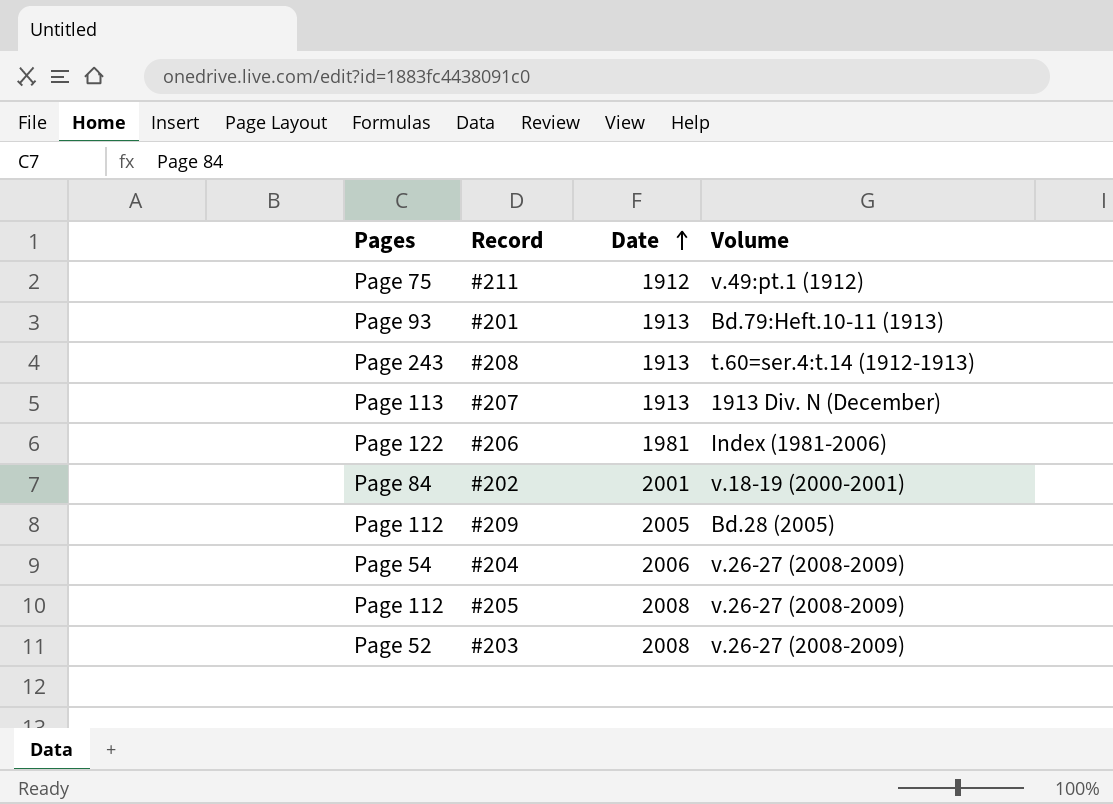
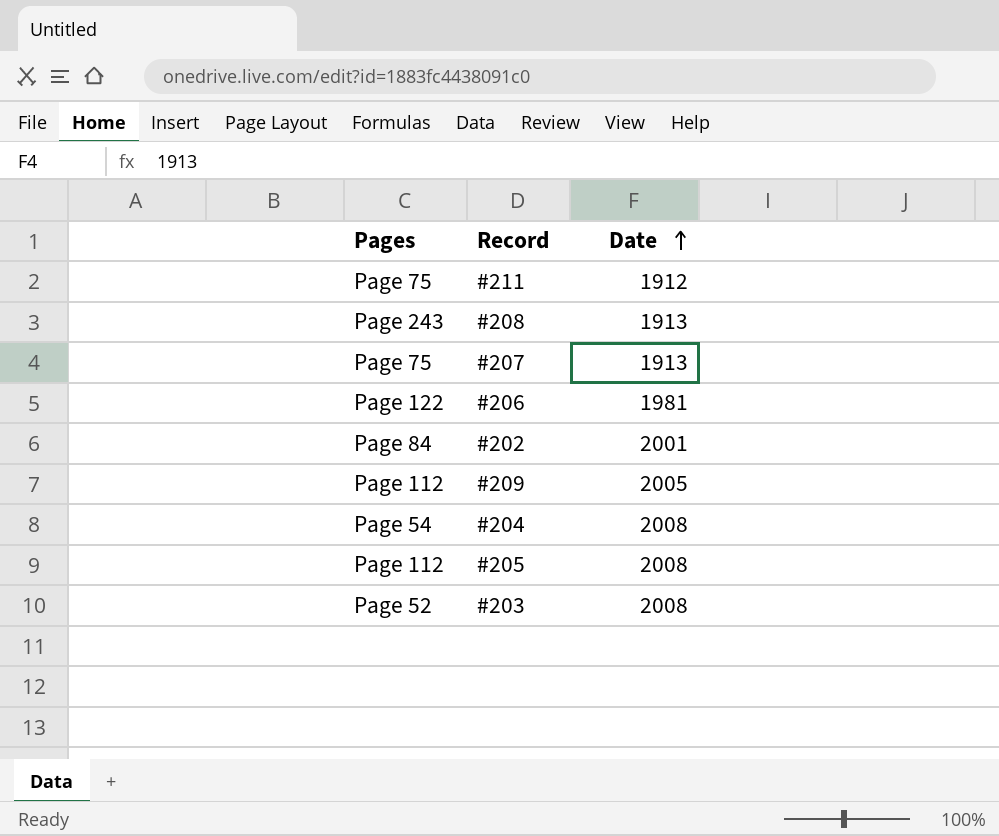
column Volume | position: 4 -> none
row #201: Page 93 | 1913 | Bd.79:Heft.10-11 (1913) -> none
#207 | Pages: Page 113 -> Page 75
#204 | Date: 2006 -> 2008

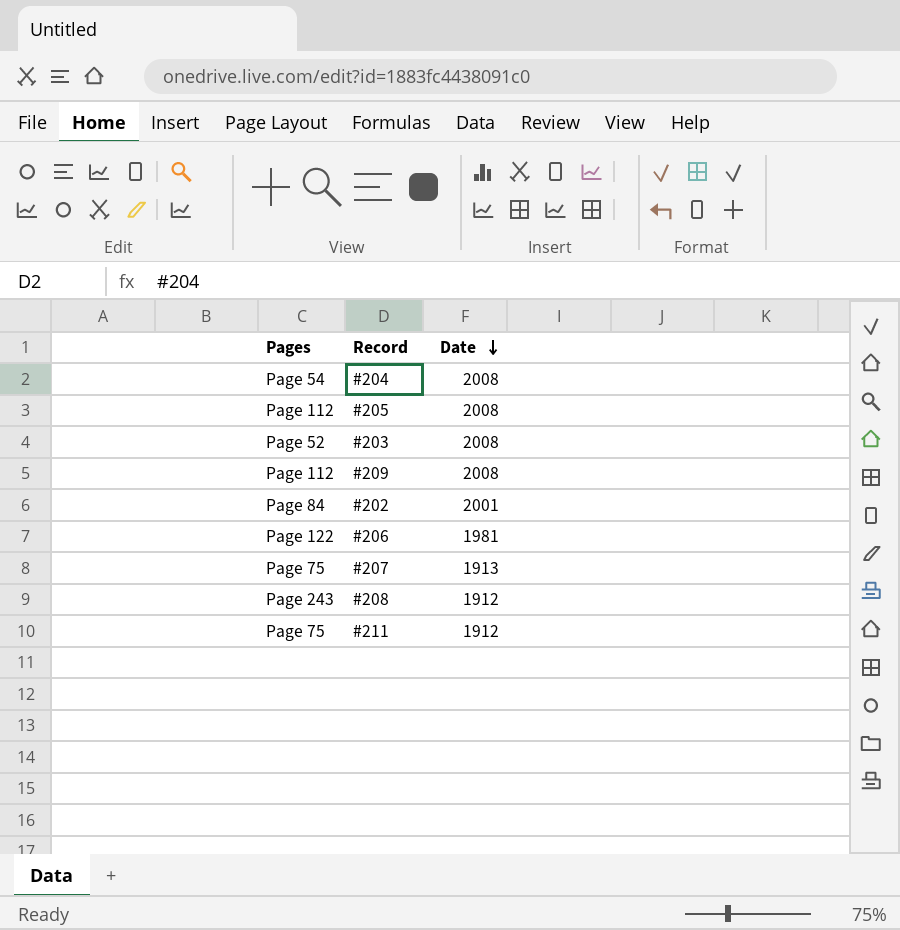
row order: Date ascending -> Date descending
#209 | Date: 2005 -> 2008
#208 | Date: 1913 -> 1912

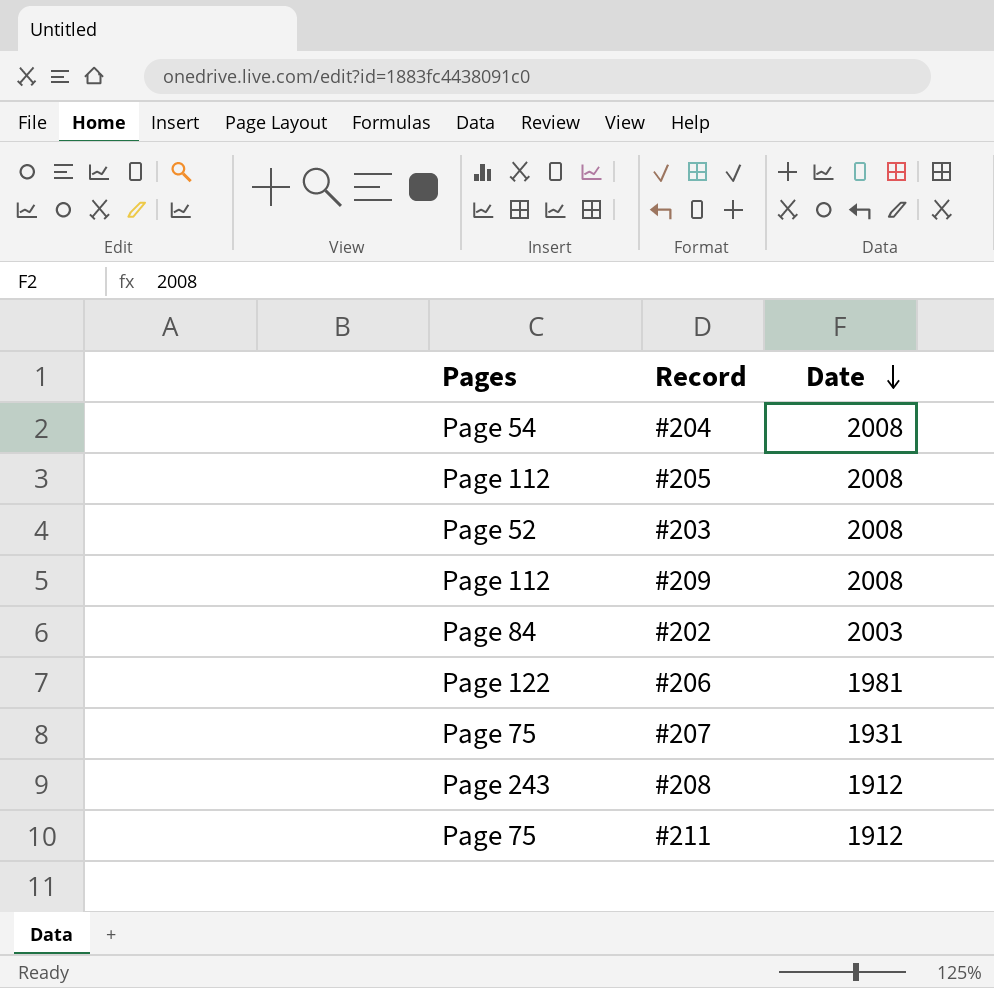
#202 | Date: 2001 -> 2003
#207 | Date: 1913 -> 1931

